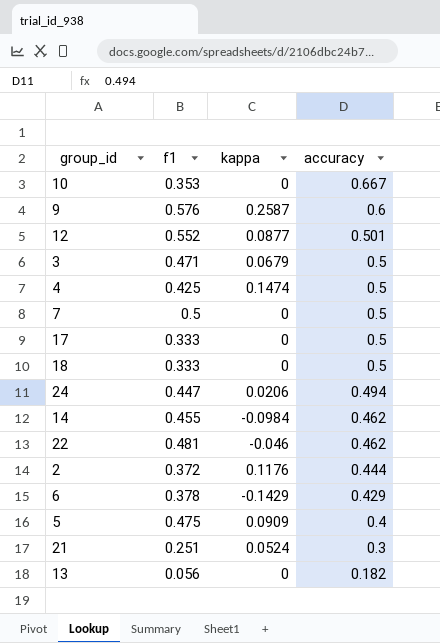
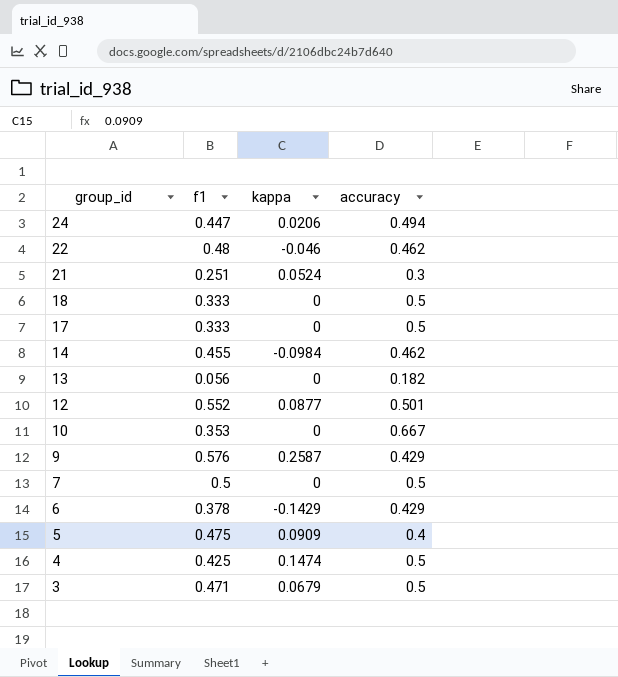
row order: accuracy descending -> group_id descending
row 2: 0.372 | 0.1176 | 0.444 -> none
22 | f1: 0.481 -> 0.48
9 | accuracy: 0.6 -> 0.429

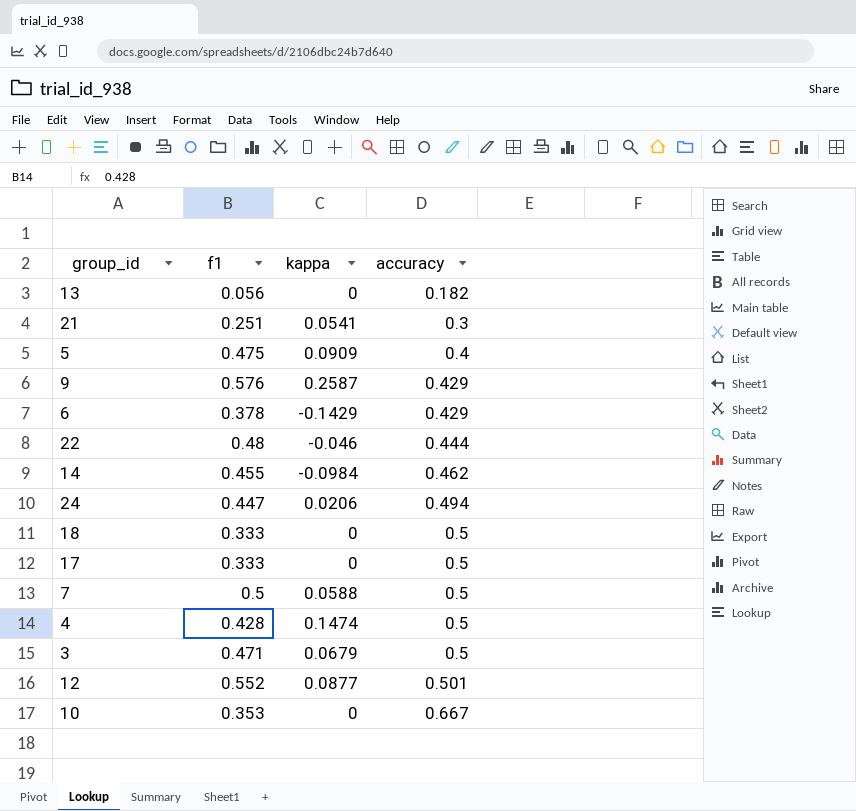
row order: group_id descending -> accuracy ascending
21 | kappa: 0.0524 -> 0.0541
22 | accuracy: 0.462 -> 0.444
7 | kappa: 0 -> 0.0588
4 | f1: 0.425 -> 0.428

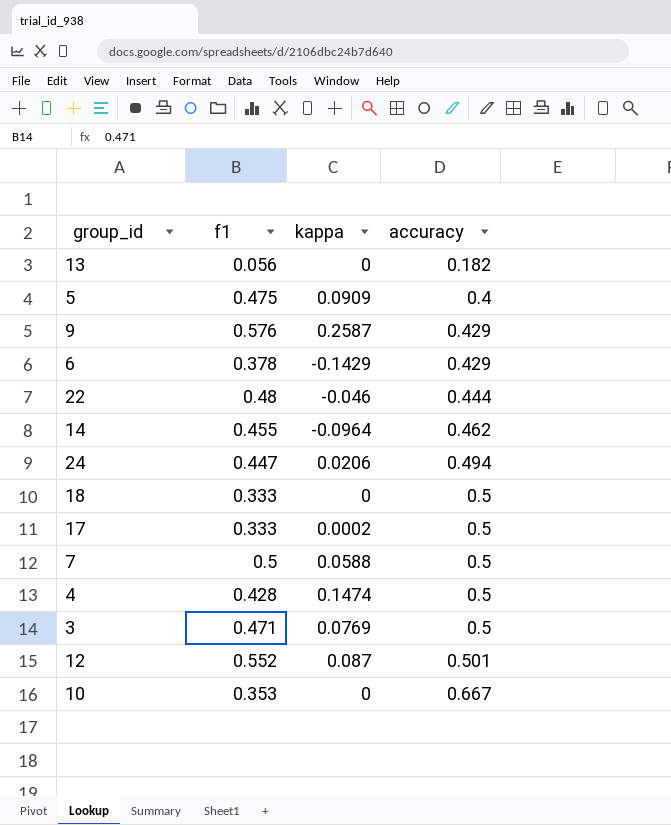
row 21: 0.251 | 0.0541 | 0.3 -> none
14 | kappa: -0.0984 -> -0.0964
17 | kappa: 0 -> 0.0002
3 | kappa: 0.0679 -> 0.0769
12 | kappa: 0.0877 -> 0.087

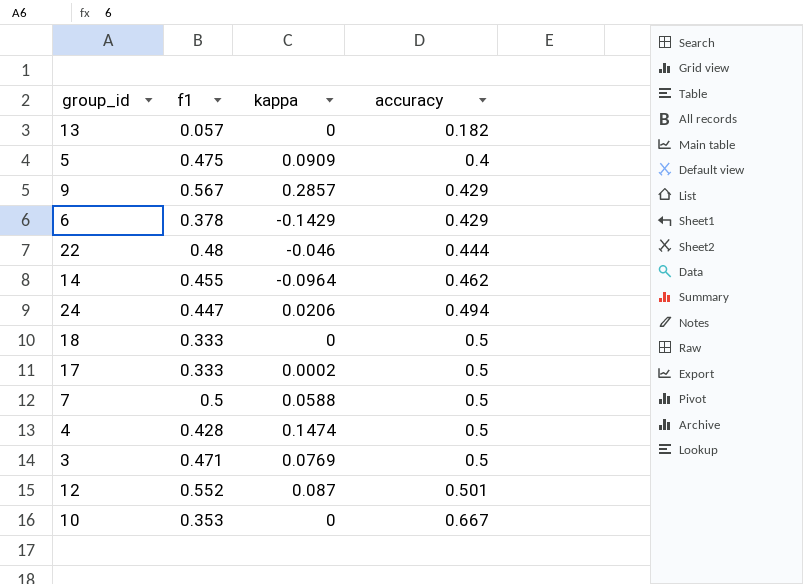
13 | f1: 0.056 -> 0.057
9 | f1: 0.576 -> 0.567
9 | kappa: 0.2587 -> 0.2857

